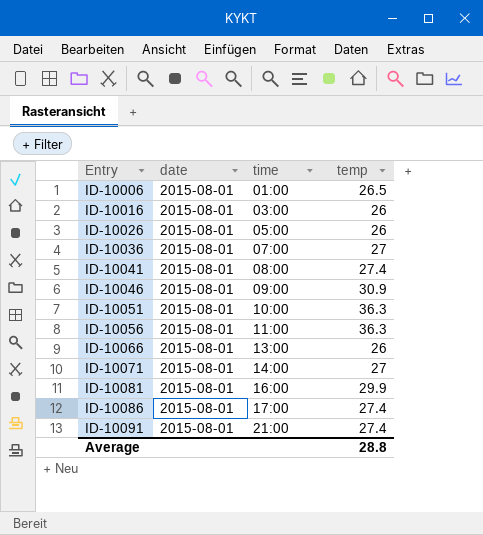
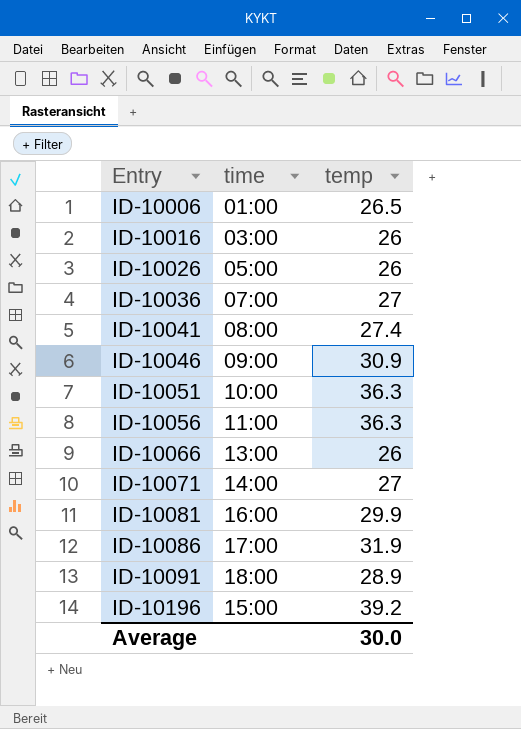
column date | position: 2 -> none
ID-10086 | temp: 27.4 -> 31.9
ID-10091 | time: 21:00 -> 18:00
ID-10091 | temp: 27.4 -> 28.9
row ID-10196: none -> 15:00 | 39.2
Average | temp: 28.8 -> 30.0

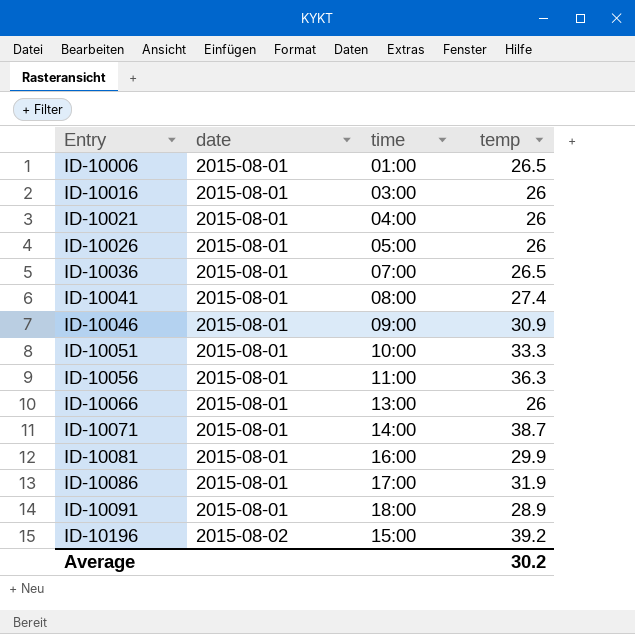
column date | position: none -> 2
row ID-10021: none -> 2015-08-01 | 04:00 | 26
ID-10036 | temp: 27 -> 26.5
ID-10051 | temp: 36.3 -> 33.3
ID-10071 | temp: 27 -> 38.7
Average | temp: 30.0 -> 30.2

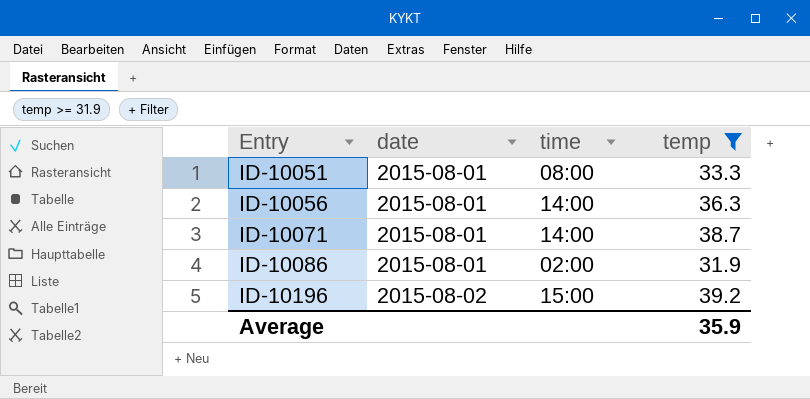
filter: none -> temp >= 31.9
ID-10051 | time: 10:00 -> 08:00
ID-10056 | time: 11:00 -> 14:00
ID-10086 | time: 17:00 -> 02:00
Average | temp: 30.2 -> 35.9

